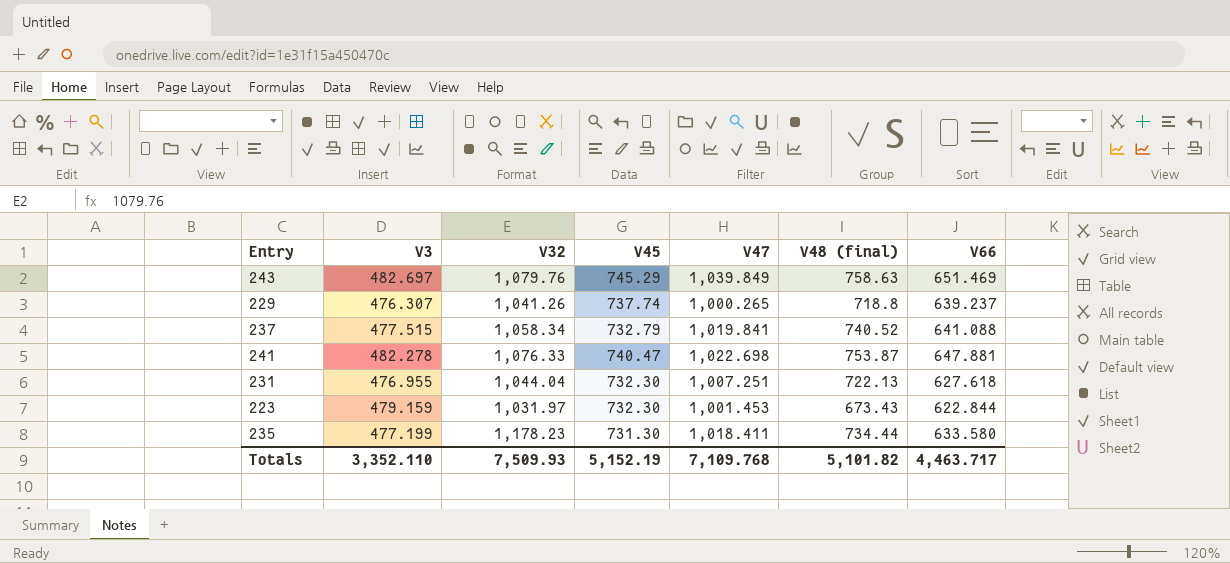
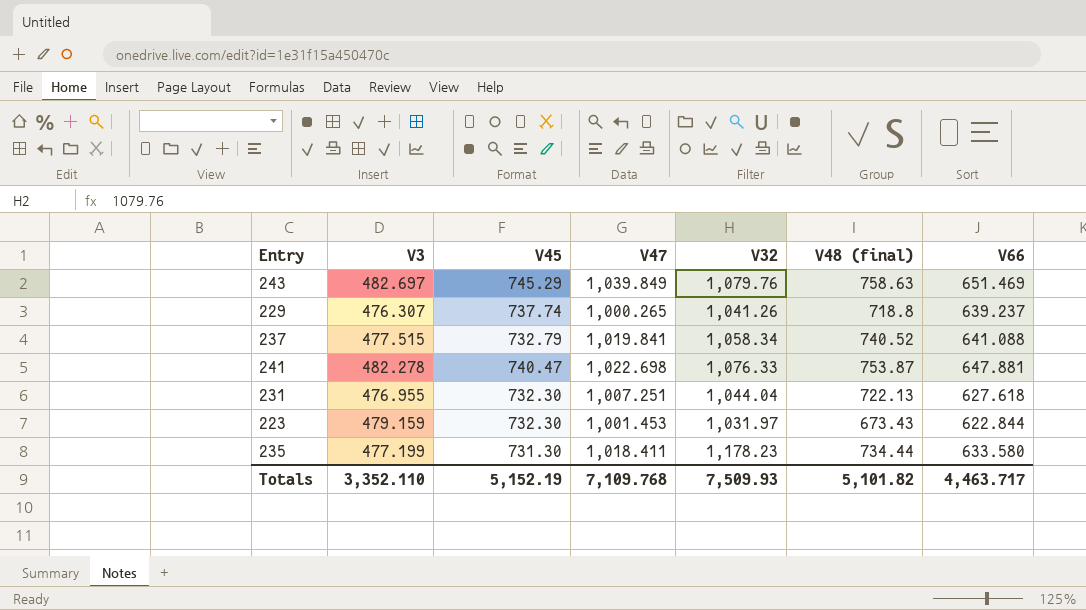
column V32 | position: 3 -> 5

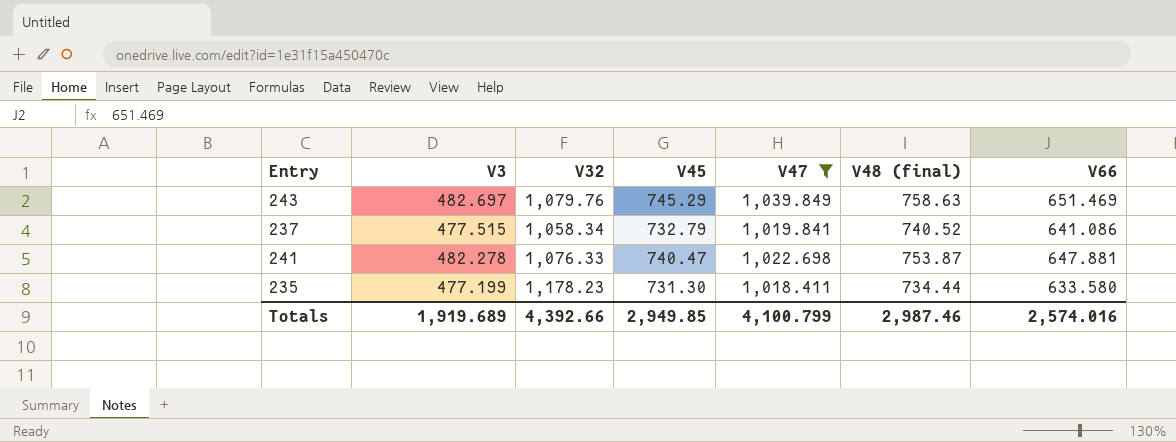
filter: none -> V47 >= 1,018.411
column V32 | position: 5 -> 3
237 | V66: 641.088 -> 641.086
Totals | V3: 3,352.110 -> 1,919.689
Totals | V32: 7,509.93 -> 4,392.66
Totals | V45: 5,152.19 -> 2,949.85
Totals | V47: 7,109.768 -> 4,100.799
Totals | V48 (final): 5,101.82 -> 2,987.46
Totals | V66: 4,463.717 -> 2,574.016

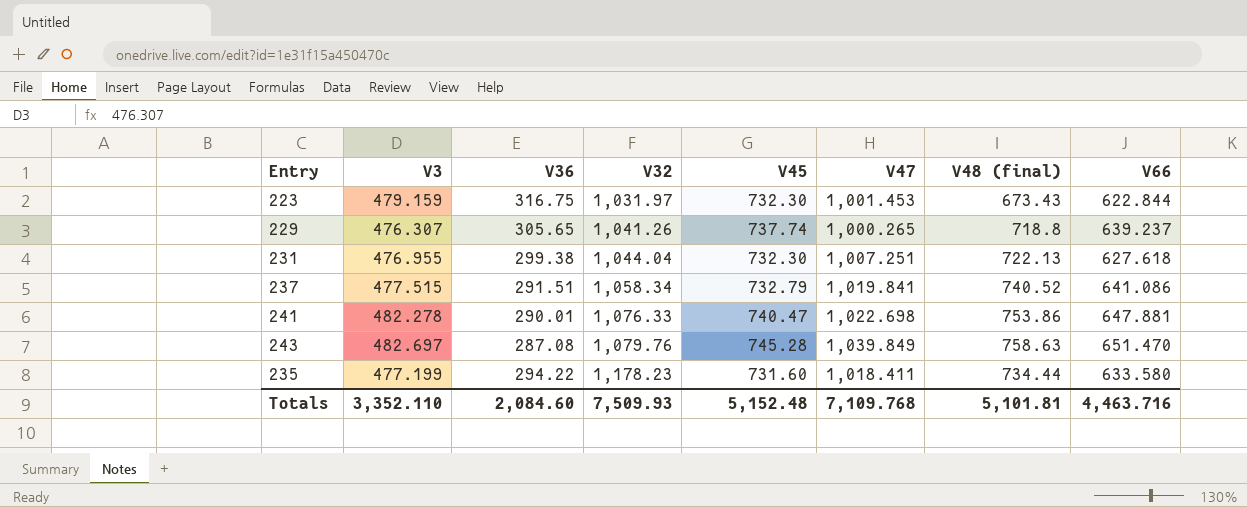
filter: V47 >= 1,018.411 -> none
row order: none -> V32 ascending
column V36 | position: none -> 3
241 | V48 (final): 753.87 -> 753.86
243 | V45: 745.29 -> 745.28
243 | V66: 651.469 -> 651.470
235 | V45: 731.30 -> 731.60
Totals | V3: 1,919.689 -> 3,352.110
Totals | V32: 4,392.66 -> 7,509.93
Totals | V45: 2,949.85 -> 5,152.48
Totals | V47: 4,100.799 -> 7,109.768
Totals | V48 (final): 2,987.46 -> 5,101.81
Totals | V66: 2,574.016 -> 4,463.716

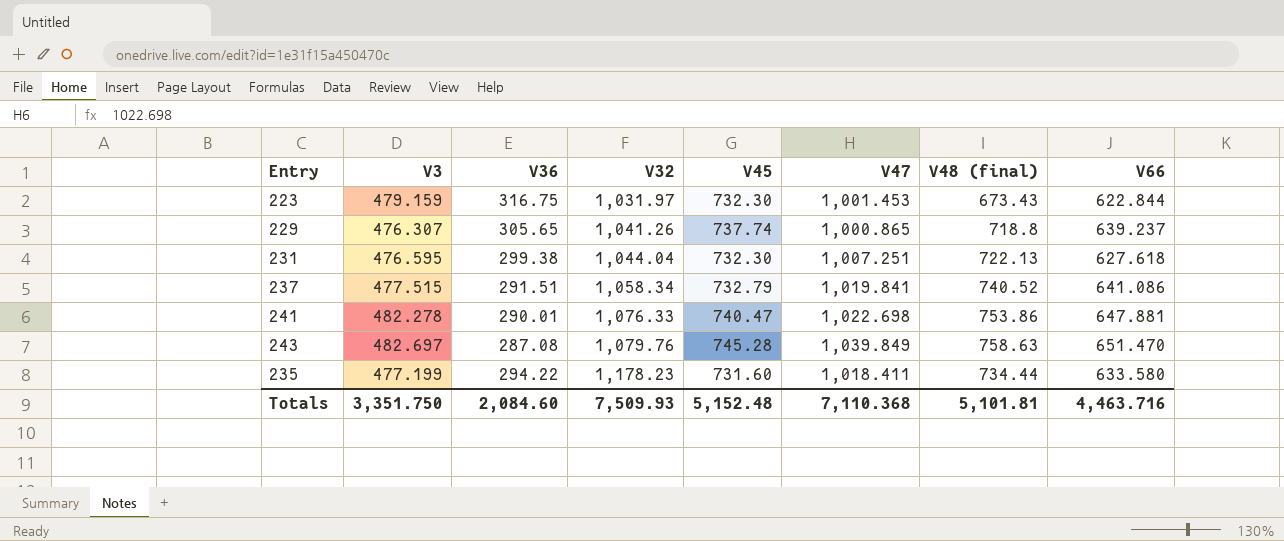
229 | V47: 1,000.265 -> 1,000.865
231 | V3: 476.955 -> 476.595
Totals | V3: 3,352.110 -> 3,351.750
Totals | V47: 7,109.768 -> 7,110.368

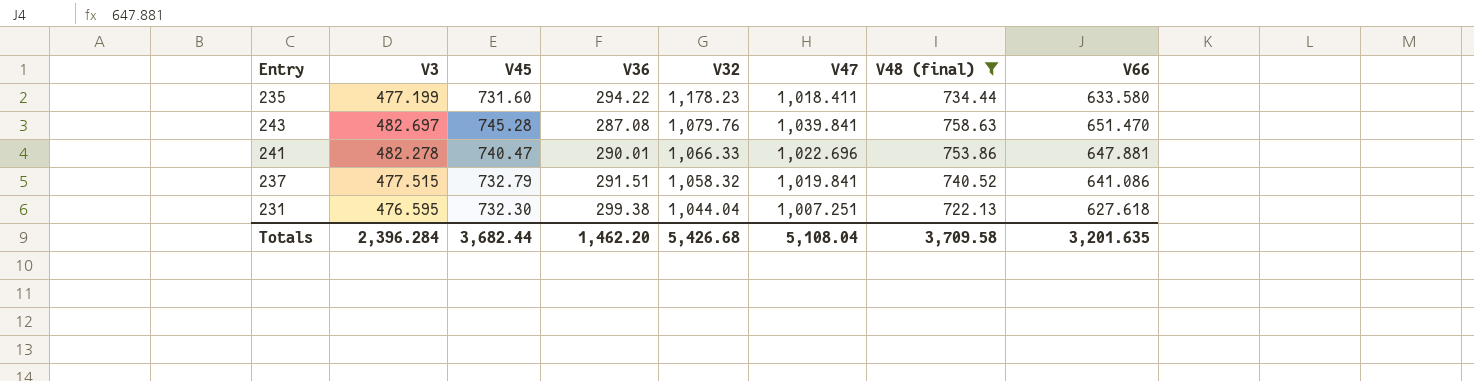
filter: none -> V48 (final) >= 722.13
row order: V32 ascending -> V32 descending
column V45 | position: 5 -> 3
243 | V47: 1,039.849 -> 1,039.841
241 | V32: 1,076.33 -> 1,066.33
241 | V47: 1,022.698 -> 1,022.696
237 | V32: 1,058.34 -> 1,058.32
Totals | V3: 3,351.750 -> 2,396.284
Totals | V45: 5,152.48 -> 3,682.44
Totals | V36: 2,084.60 -> 1,462.20
Totals | V32: 7,509.93 -> 5,426.68
Totals | V47: 7,110.368 -> 5,108.04
Totals | V48 (final): 5,101.81 -> 3,709.58
Totals | V66: 4,463.716 -> 3,201.635

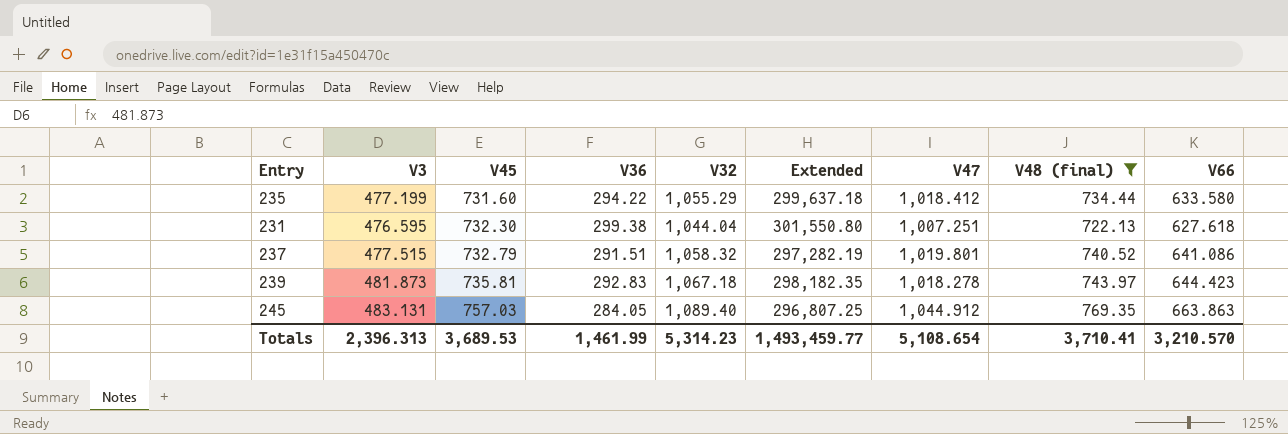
row order: V32 descending -> V45 ascending
column Extended | formula: none -> [V36] * [V47]
row 243: 482.697 | 745.28 | 287.08 | 1,079.76 | 1,039.841 | 758.63 | 651.470 -> none
row 241: 482.278 | 740.47 | 290.01 | 1,066.33 | 1,022.696 | 753.86 | 647.881 -> none
235 | V32: 1,178.23 -> 1,055.29
235 | V47: 1,018.411 -> 1,018.412
237 | V47: 1,019.841 -> 1,019.801
row 239: none -> 481.873 | 735.81 | 292.83 | 1,067.18 | 298,182.35 | 1,018.278 | 743.97 | 644.423
row 245: none -> 483.131 | 757.03 | 284.05 | 1,089.40 | 296,807.25 | 1,044.912 | 769.35 | 663.863
Totals | V3: 2,396.284 -> 2,396.313
Totals | V45: 3,682.44 -> 3,689.53
Totals | V36: 1,462.20 -> 1,461.99
Totals | V32: 5,426.68 -> 5,314.23
Totals | V47: 5,108.04 -> 5,108.654
Totals | V48 (final): 3,709.58 -> 3,710.41
Totals | V66: 3,201.635 -> 3,210.570

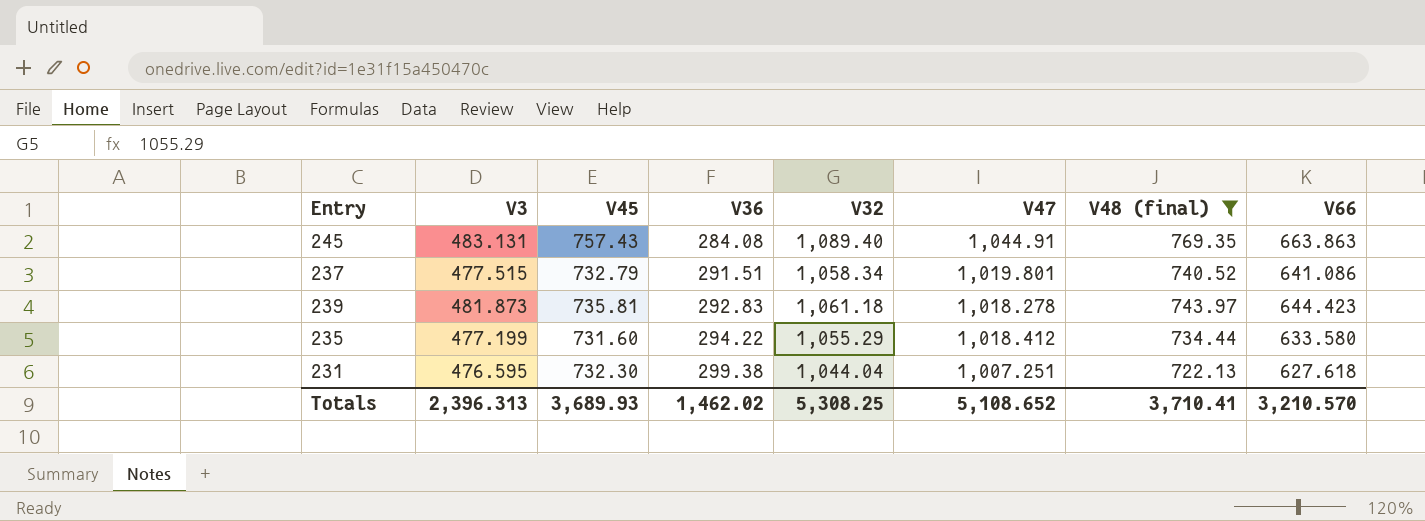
row order: V45 ascending -> V36 ascending
column Extended | formula: [V36] * [V47] -> none
245 | V45: 757.03 -> 757.43
245 | V36: 284.05 -> 284.08
245 | V47: 1,044.912 -> 1,044.91
237 | V32: 1,058.32 -> 1,058.34
239 | V32: 1,067.18 -> 1,061.18
Totals | V45: 3,689.53 -> 3,689.93
Totals | V36: 1,461.99 -> 1,462.02
Totals | V32: 5,314.23 -> 5,308.25
Totals | V47: 5,108.654 -> 5,108.652

